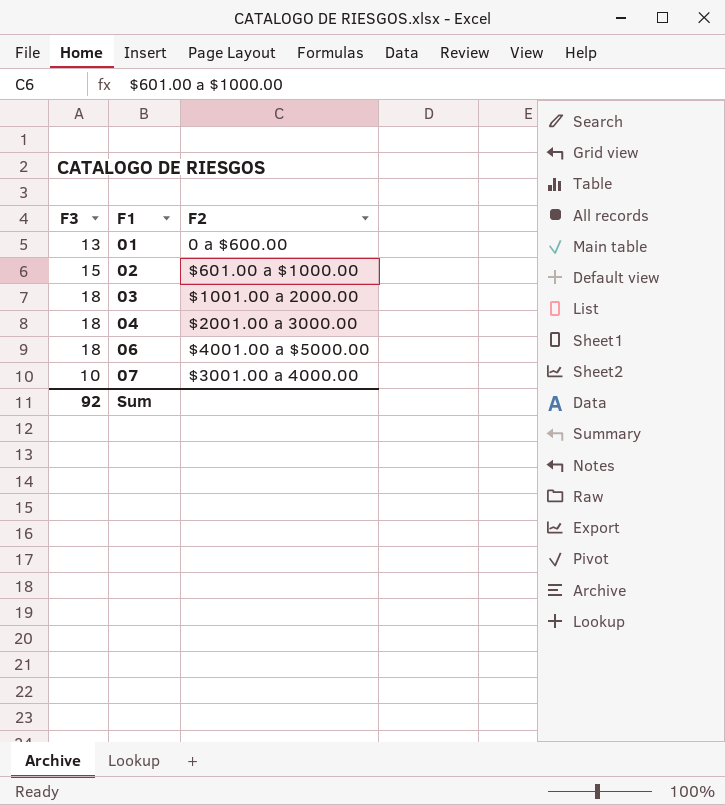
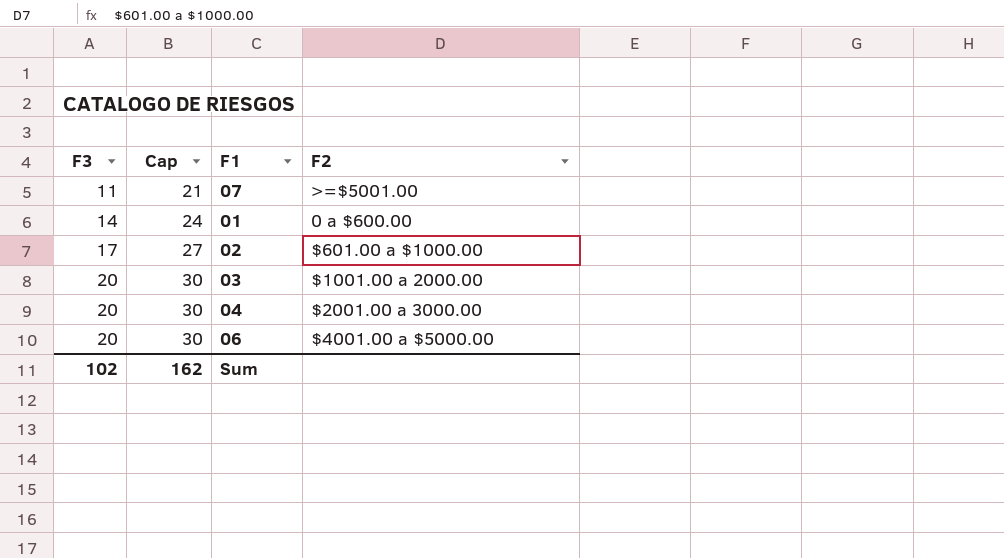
row order: F1 ascending -> F3 ascending
column Cap | formula: none -> [F3] + 10
07 | F3: 10 -> 11
07 | F2: $3001.00 a 4000.00 -> >=$5001.00
01 | F3: 13 -> 14
02 | F3: 15 -> 17
03 | F3: 18 -> 20
04 | F3: 18 -> 20
06 | F3: 18 -> 20
Sum | F3: 92 -> 102

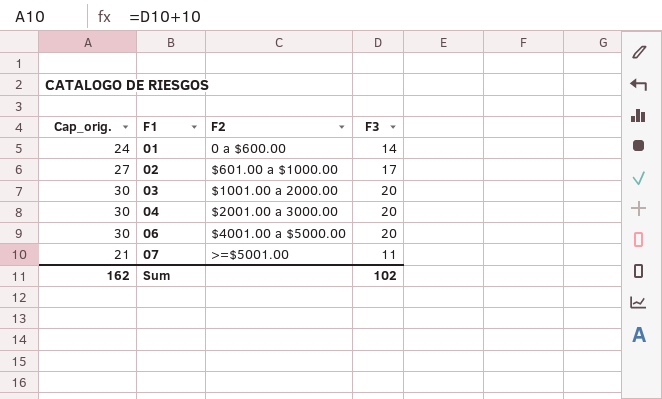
row order: F3 ascending -> F1 ascending
column name: Cap -> Cap_orig.
column F3 | position: 1 -> 4

